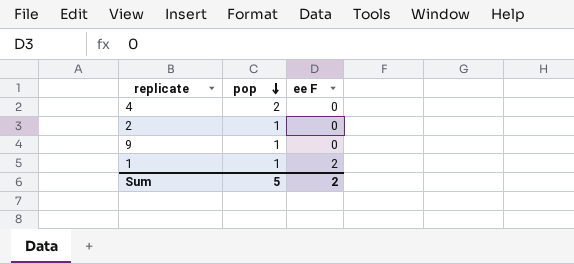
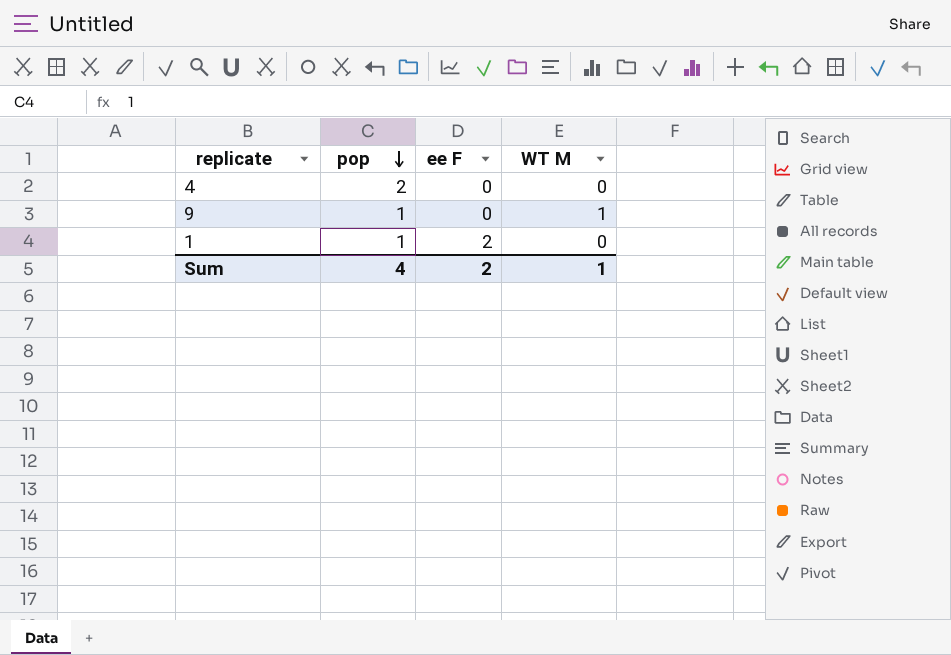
column WT M | position: none -> 4
row 2: 1 | 0 -> none
Sum | pop: 5 -> 4

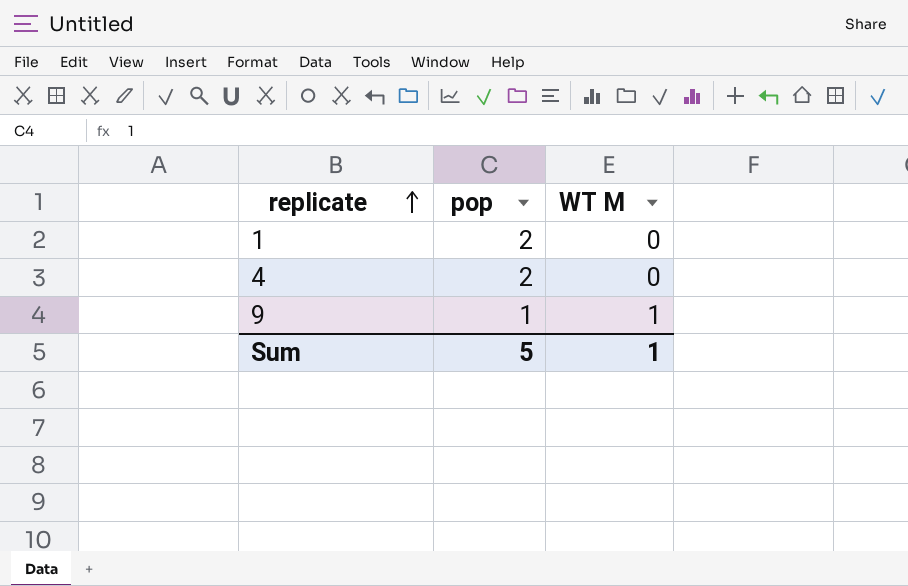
row order: pop descending -> replicate ascending
column ee F | position: 3 -> none
1 | pop: 1 -> 2
Sum | pop: 4 -> 5

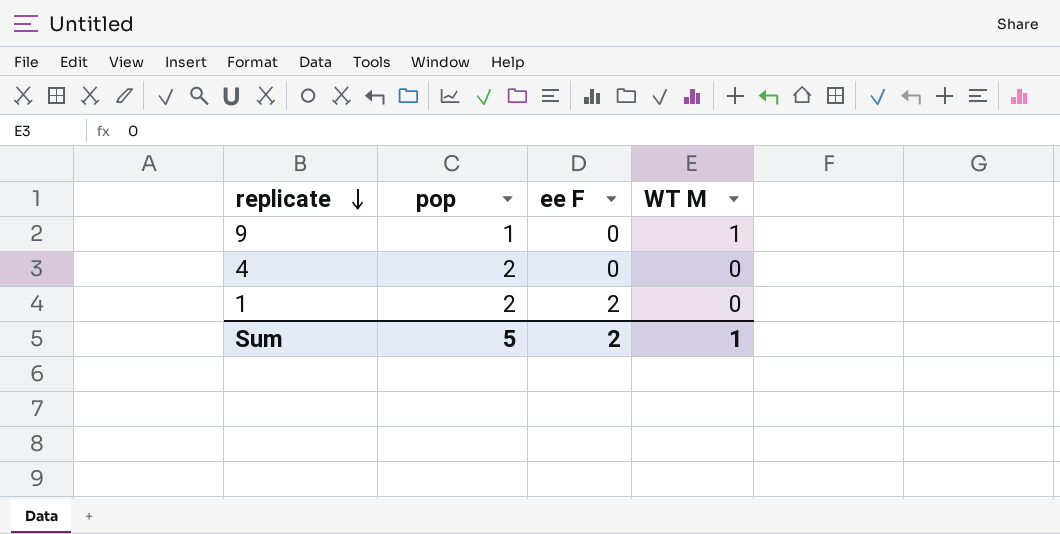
row order: replicate ascending -> replicate descending
column ee F | position: none -> 3

